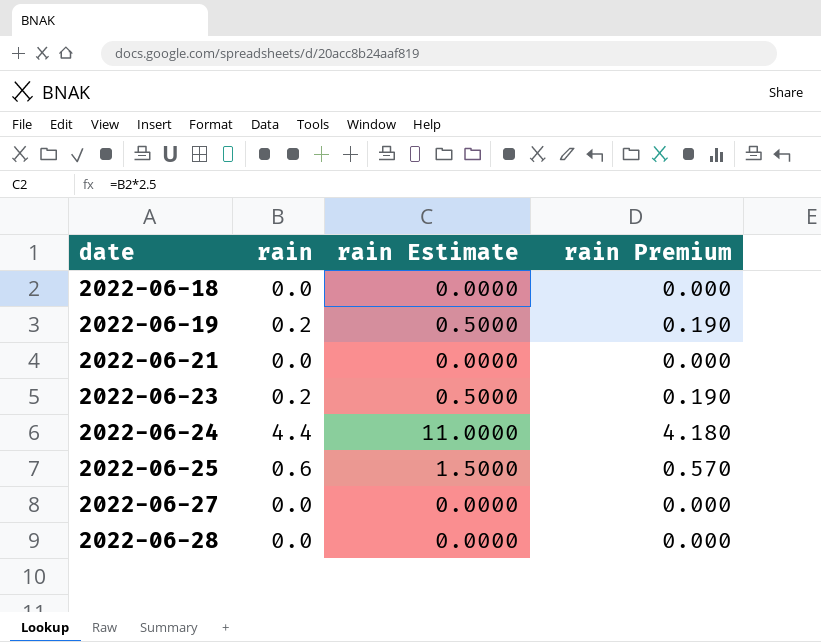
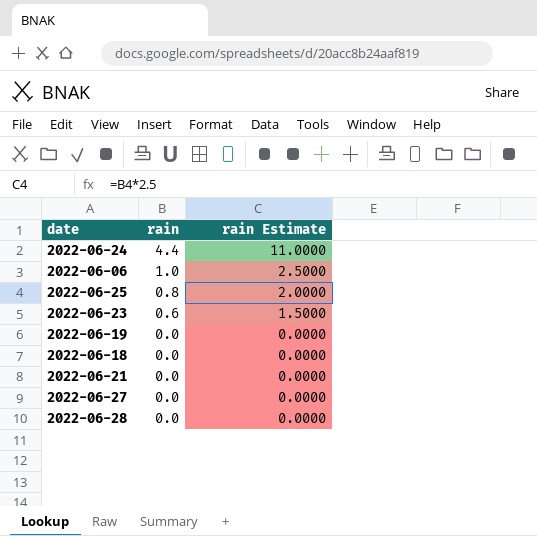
row order: date ascending -> rain descending
column rain Premium | formula: [rain] * 0.95 -> none
row 2022-06-06: none -> 1.0 | 2.5000
2022-06-25 | rain: 0.6 -> 0.8
2022-06-25 | rain Estimate: 1.5000 -> 2.0000
2022-06-23 | rain: 0.2 -> 0.6
2022-06-23 | rain Estimate: 0.5000 -> 1.5000
2022-06-19 | rain: 0.2 -> 0.0
2022-06-19 | rain Estimate: 0.5000 -> 0.0000

